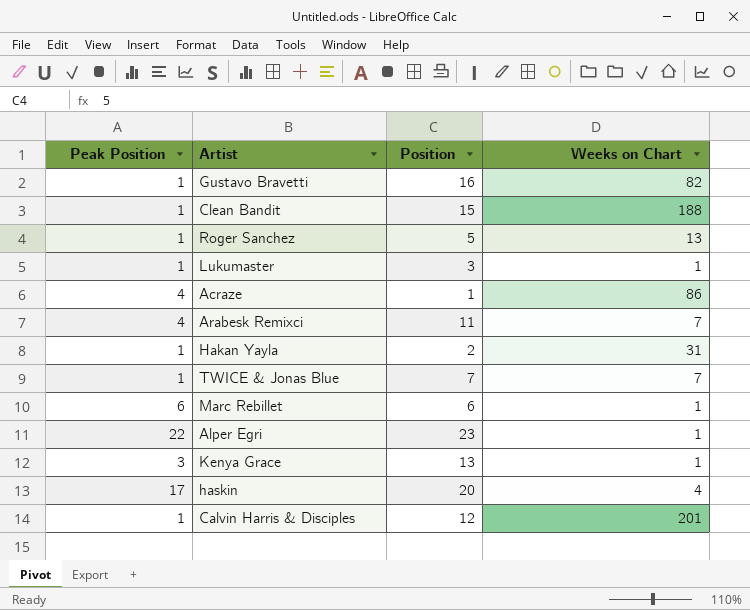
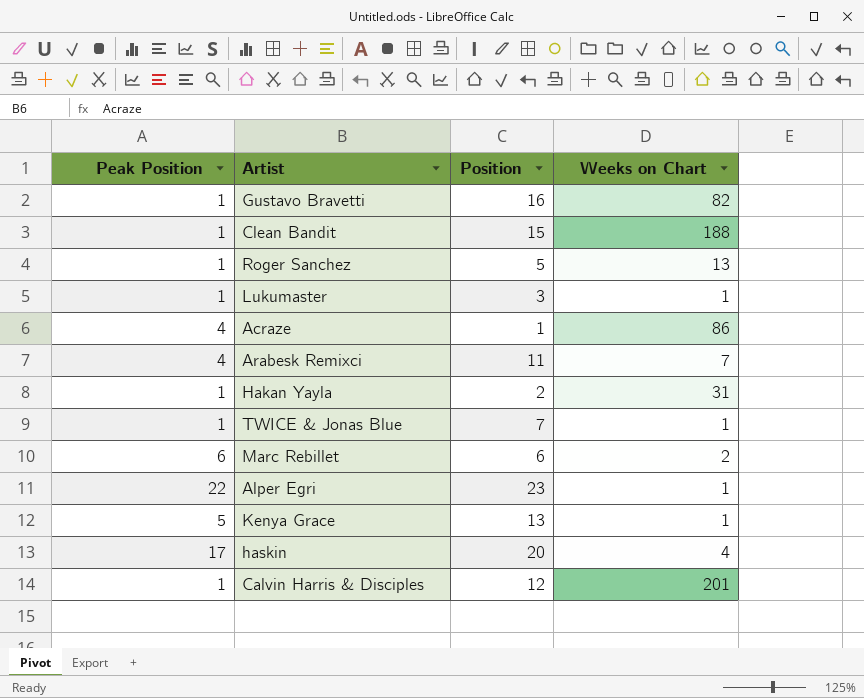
TWICE & Jonas Blue | Weeks on Chart: 7 -> 1
Marc Rebillet | Weeks on Chart: 1 -> 2
Kenya Grace | Peak Position: 3 -> 5

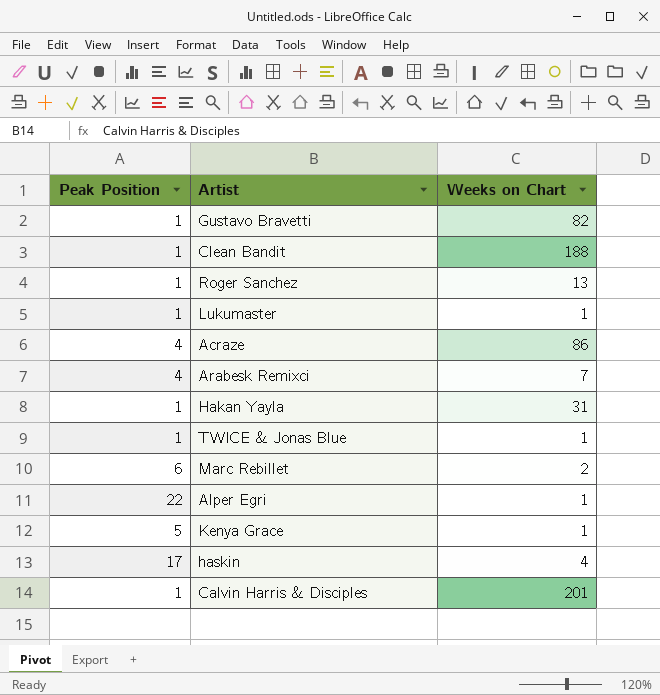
column Position | position: 3 -> none

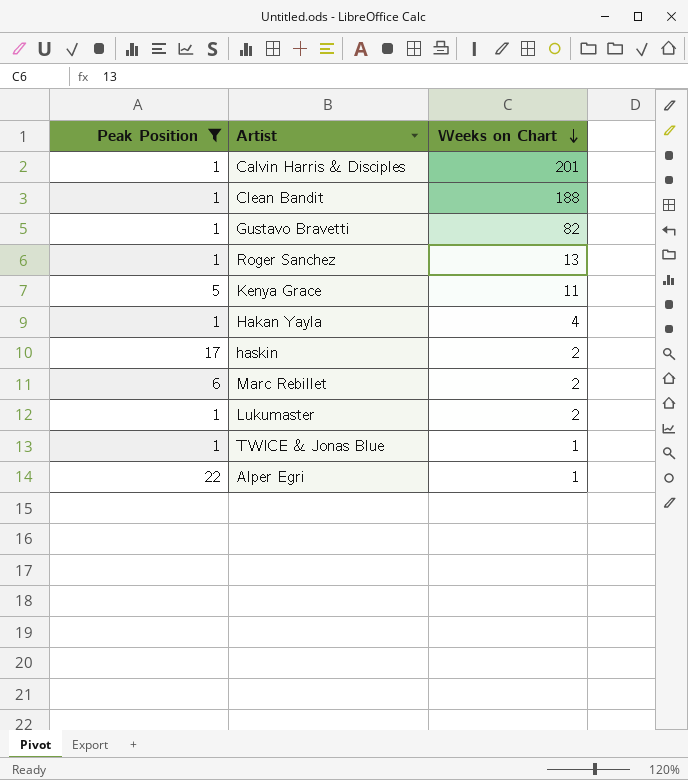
filter: none -> Peak Position != 4
row order: none -> Weeks on Chart descending
Kenya Grace | Weeks on Chart: 1 -> 11
Hakan Yayla | Weeks on Chart: 31 -> 4
haskin | Weeks on Chart: 4 -> 2
Lukumaster | Weeks on Chart: 1 -> 2

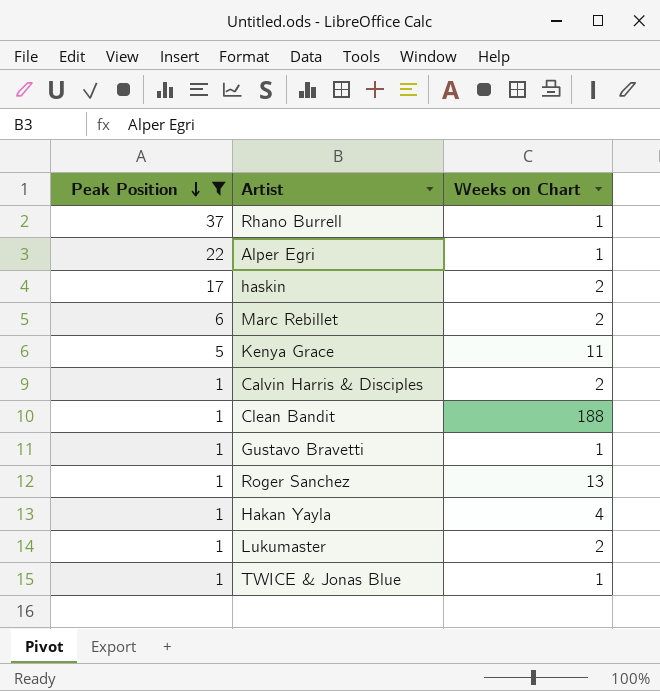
row order: Weeks on Chart descending -> Peak Position descending
row Rhano Burrell: none -> 37 | 1
Calvin Harris & Disciples | Weeks on Chart: 201 -> 2
Gustavo Bravetti | Weeks on Chart: 82 -> 1

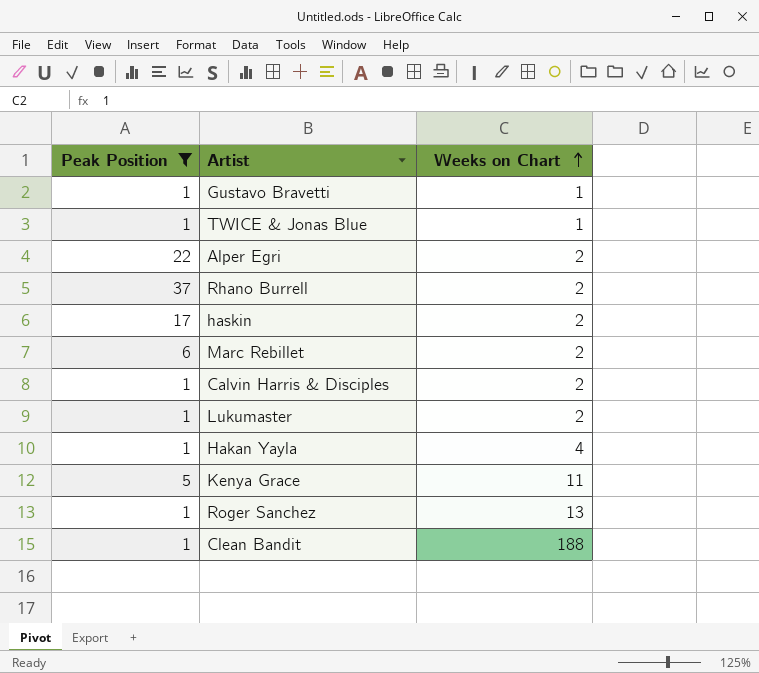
row order: Peak Position descending -> Weeks on Chart ascending
Alper Egri | Weeks on Chart: 1 -> 2
Rhano Burrell | Weeks on Chart: 1 -> 2

